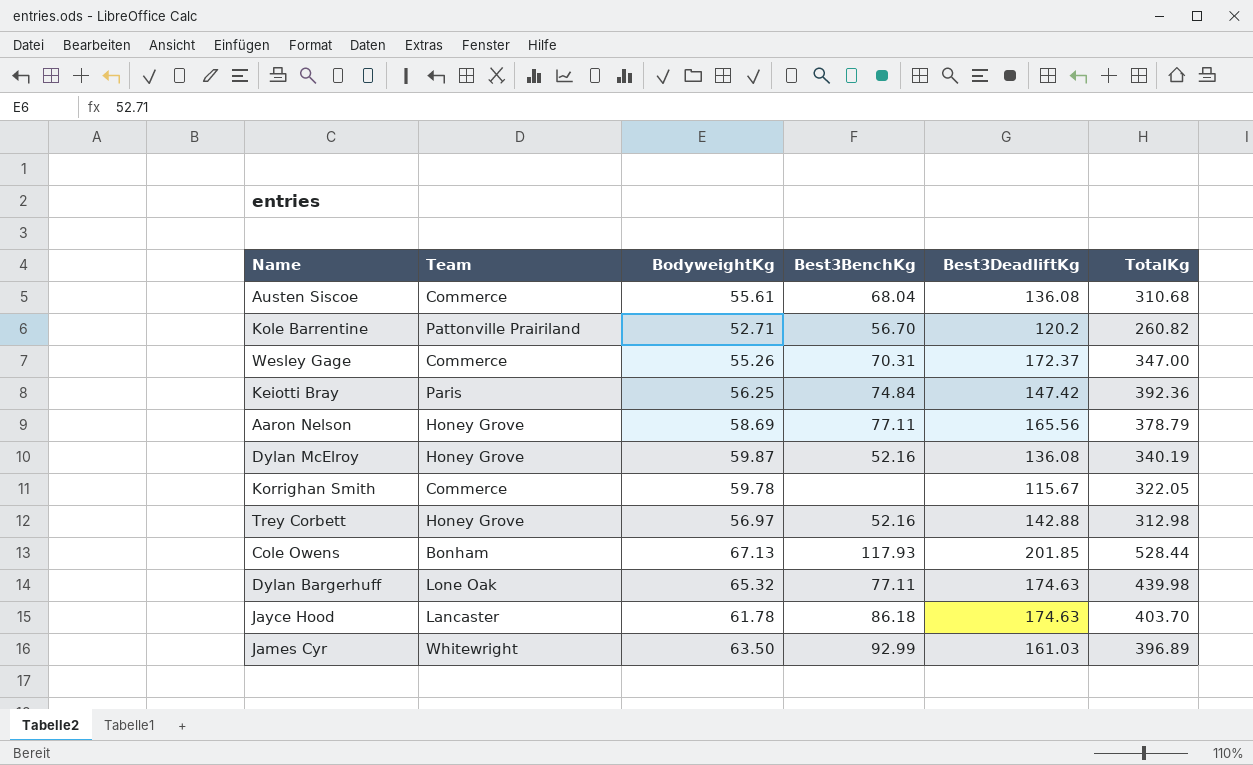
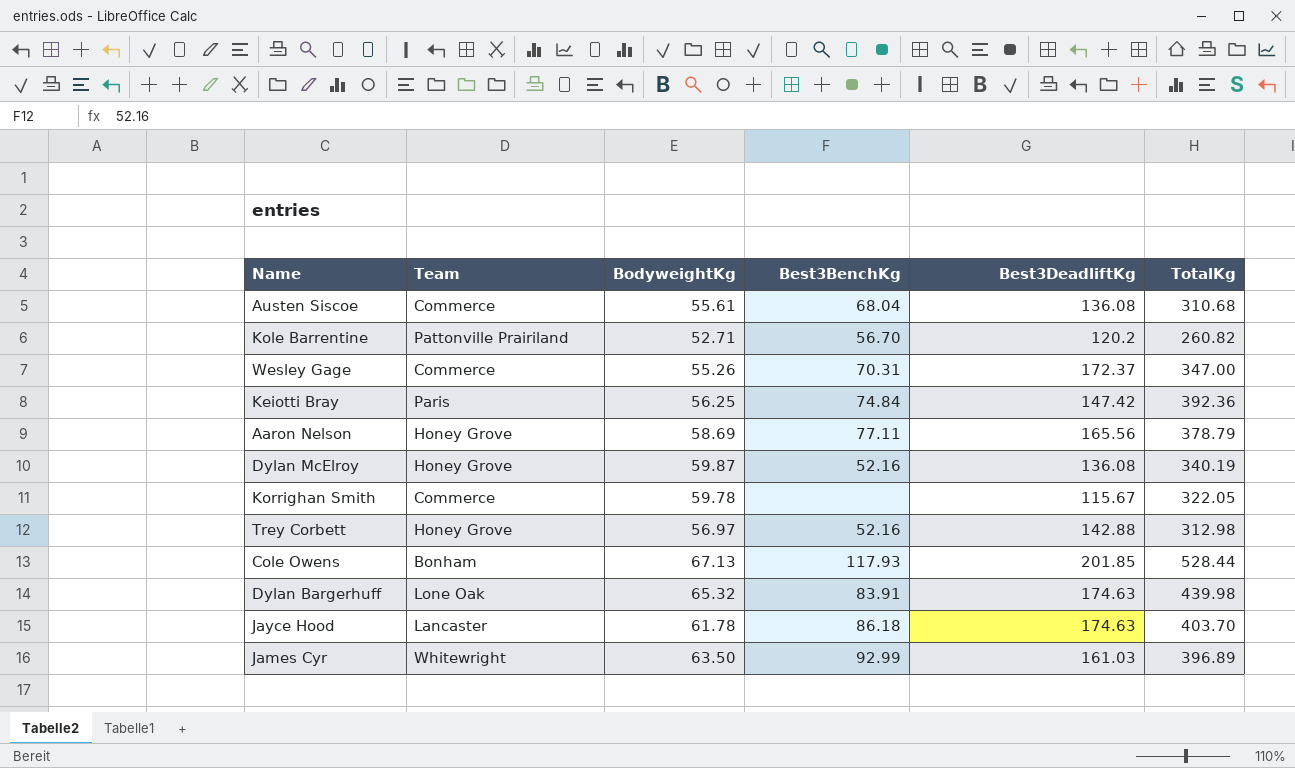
Dylan Bargerhuff | Best3BenchKg: 77.11 -> 83.91

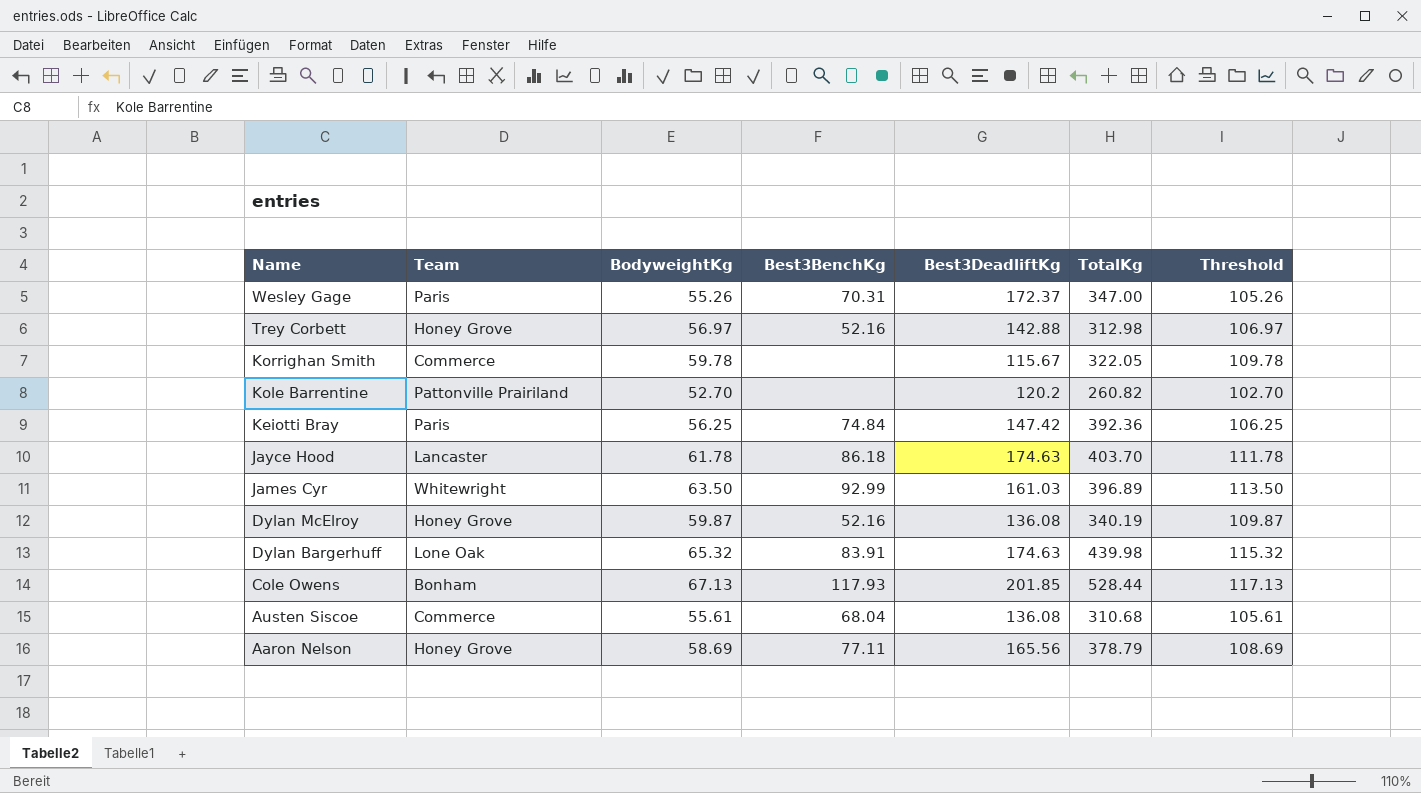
row order: none -> Name descending
column Threshold | formula: none -> [BodyweightKg] + 50
Wesley Gage | Team: Commerce -> Paris
Kole Barrentine | BodyweightKg: 52.71 -> 52.70
Kole Barrentine | Best3BenchKg: 56.70 -> none

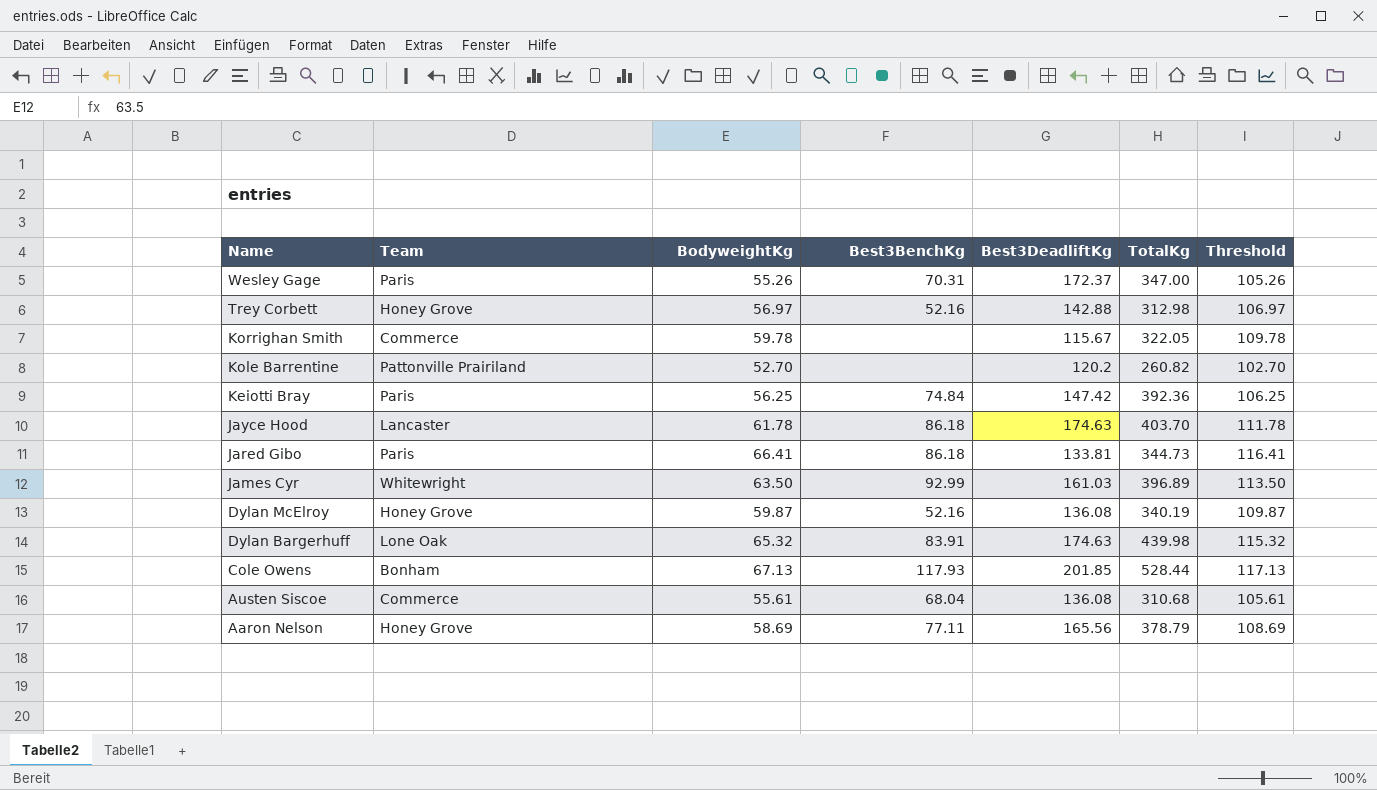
row Jared Gibo: none -> Paris | 66.41 | 86.18 | 133.81 | 344.73 | 116.41

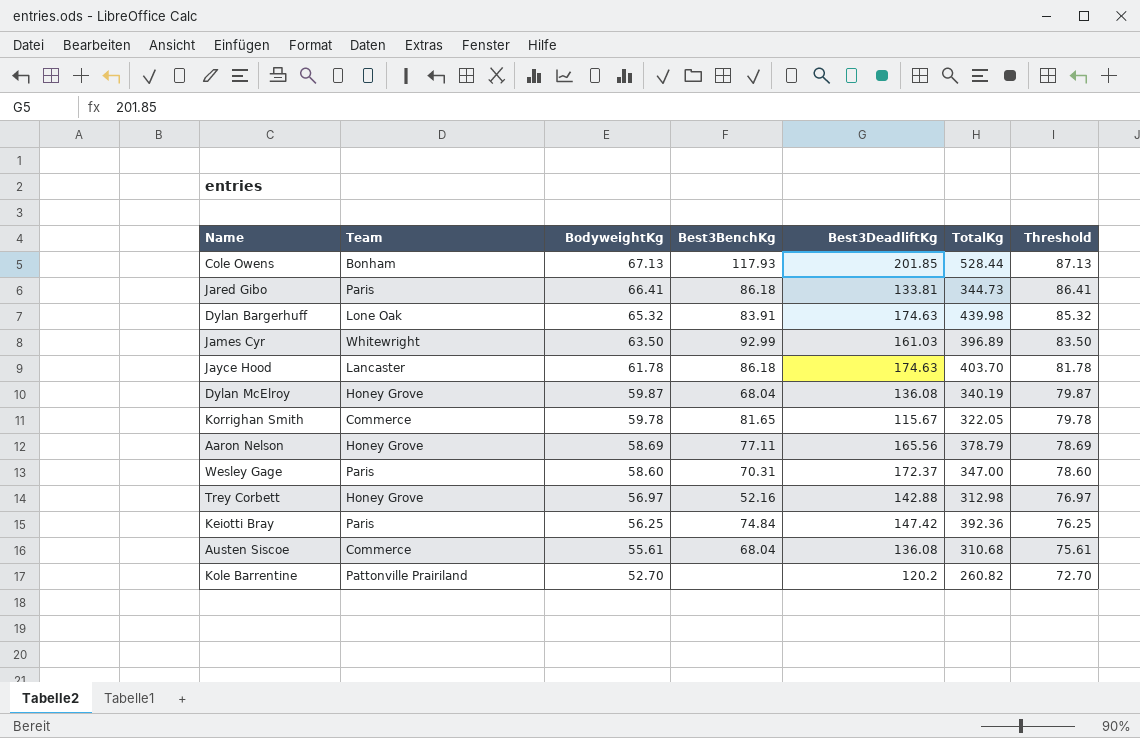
row order: Name descending -> BodyweightKg descending
column Threshold | formula: [BodyweightKg] + 50 -> [BodyweightKg] + 20
Dylan McElroy | Best3BenchKg: 52.16 -> 68.04
Korrighan Smith | Best3BenchKg: none -> 81.65
Wesley Gage | BodyweightKg: 55.26 -> 58.60

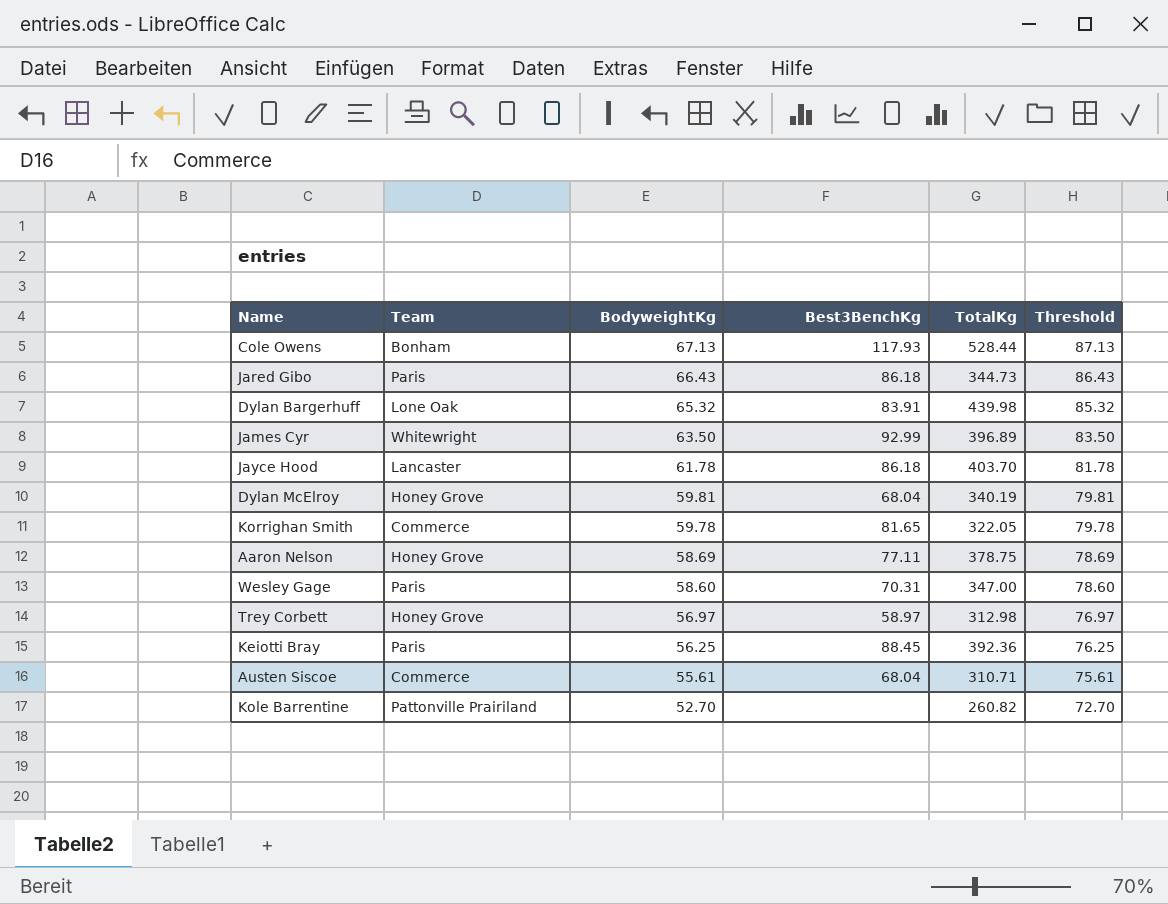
column Best3DeadliftKg | position: 5 -> none
Jared Gibo | BodyweightKg: 66.41 -> 66.43
Jared Gibo | Threshold: 86.41 -> 86.43
Dylan McElroy | BodyweightKg: 59.87 -> 59.81
Dylan McElroy | Threshold: 79.87 -> 79.81
Aaron Nelson | TotalKg: 378.79 -> 378.75
Trey Corbett | Best3BenchKg: 52.16 -> 58.97
Keiotti Bray | Best3BenchKg: 74.84 -> 88.45
Austen Siscoe | TotalKg: 310.68 -> 310.71

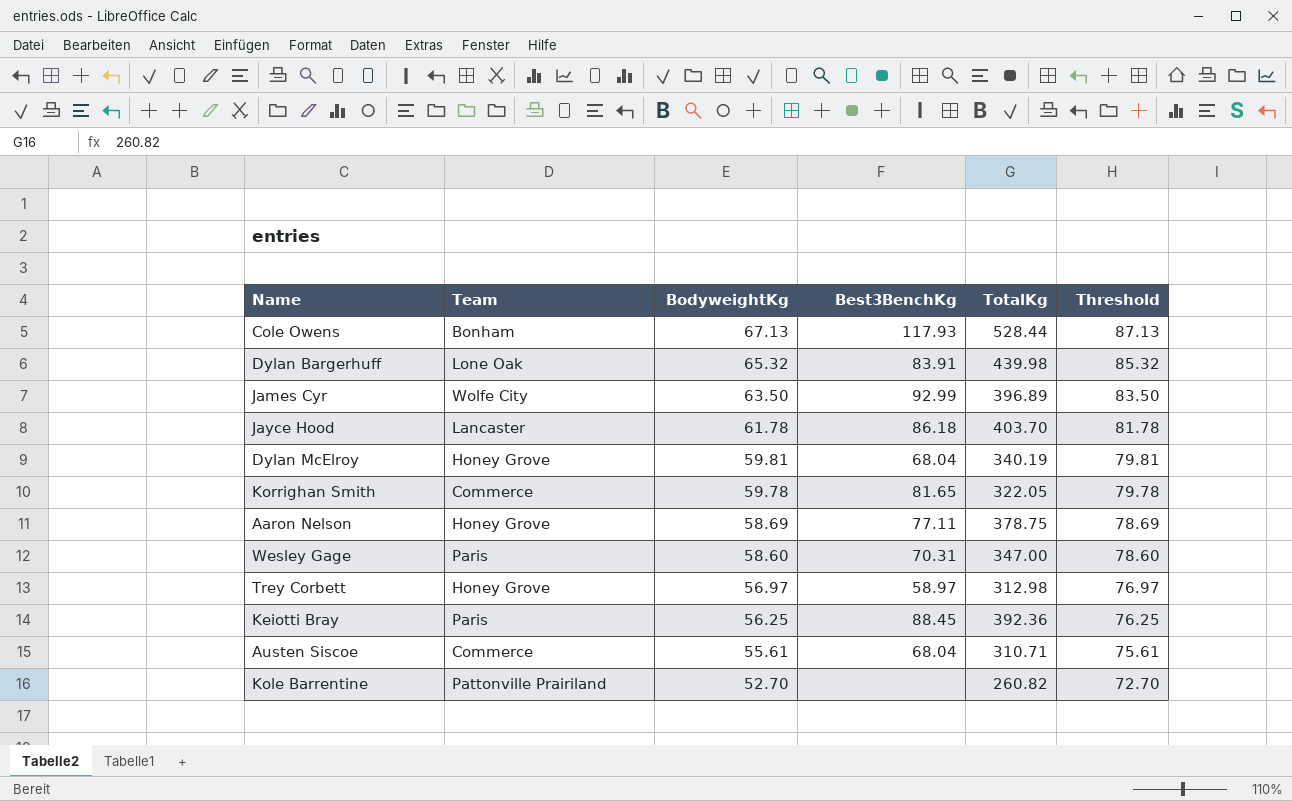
row Jared Gibo: Paris | 66.43 | 86.18 | 344.73 | 86.43 -> none
James Cyr | Team: Whitewright -> Wolfe City

